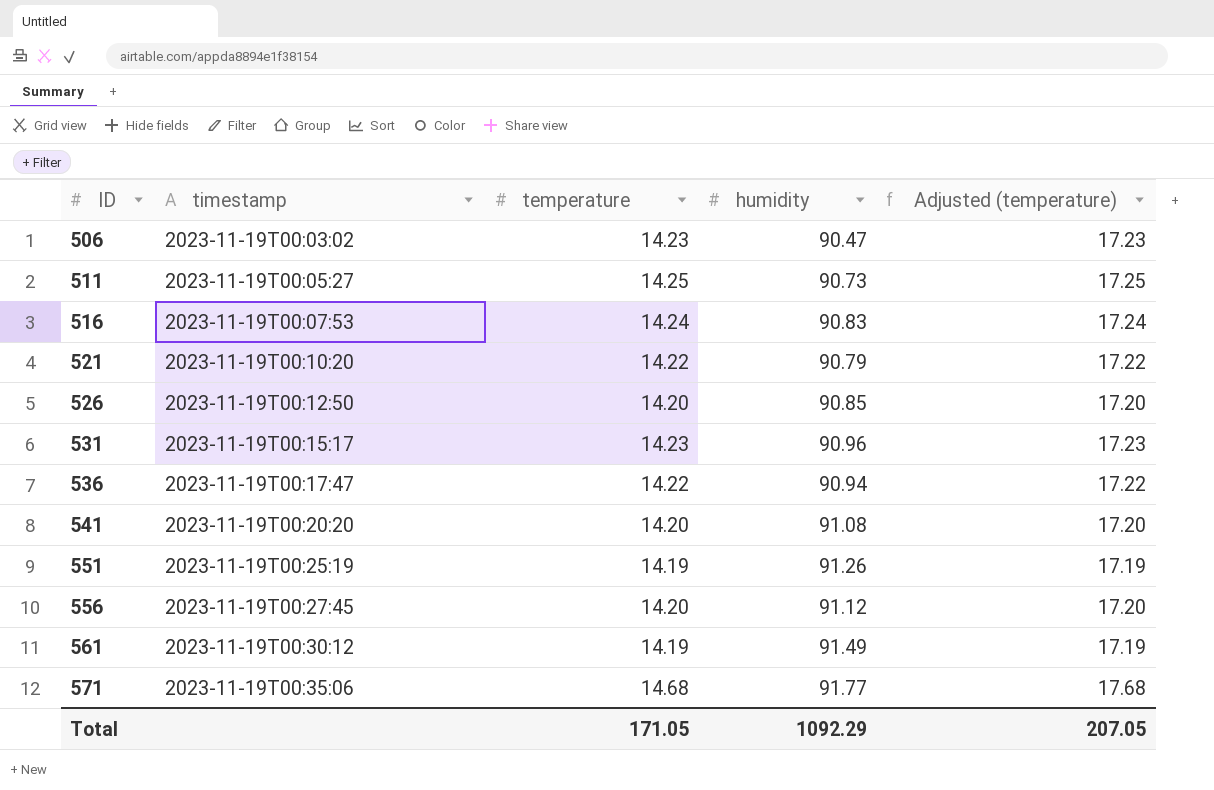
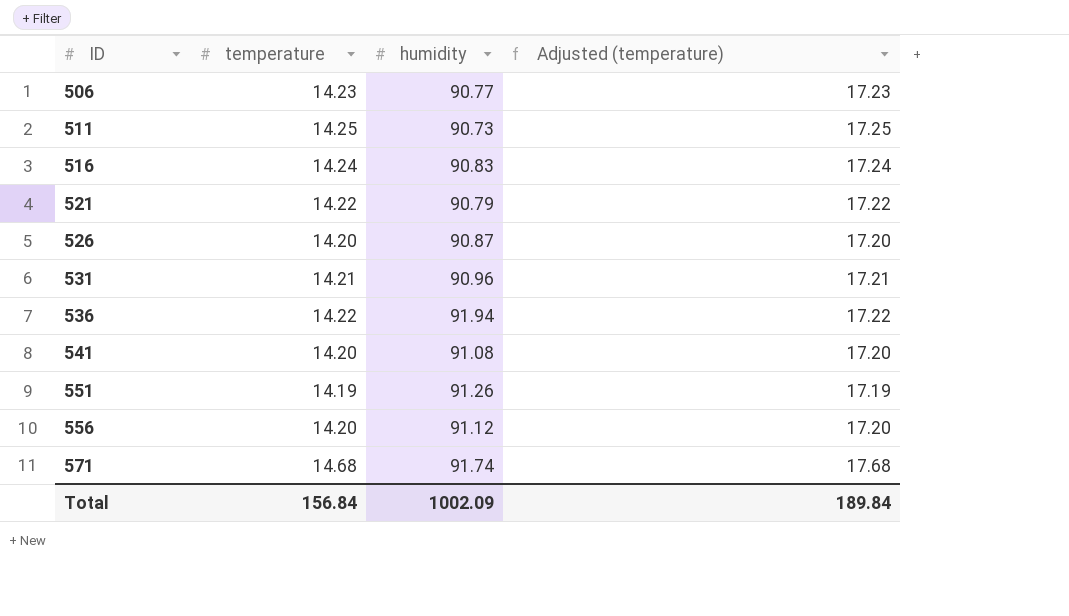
column timestamp | position: 2 -> none
row 561: 2023-11-19T00:30:12 | 14.19 | 91.49 | 17.19 -> none
506 | humidity: 90.47 -> 90.77
526 | humidity: 90.85 -> 90.87
531 | temperature: 14.23 -> 14.21
531 | Adjusted (temperature): 17.23 -> 17.21
536 | humidity: 90.94 -> 91.94
571 | humidity: 91.77 -> 91.74
Total | temperature: 171.05 -> 156.84
Total | humidity: 1092.29 -> 1002.09
Total | Adjusted (temperature): 207.05 -> 189.84

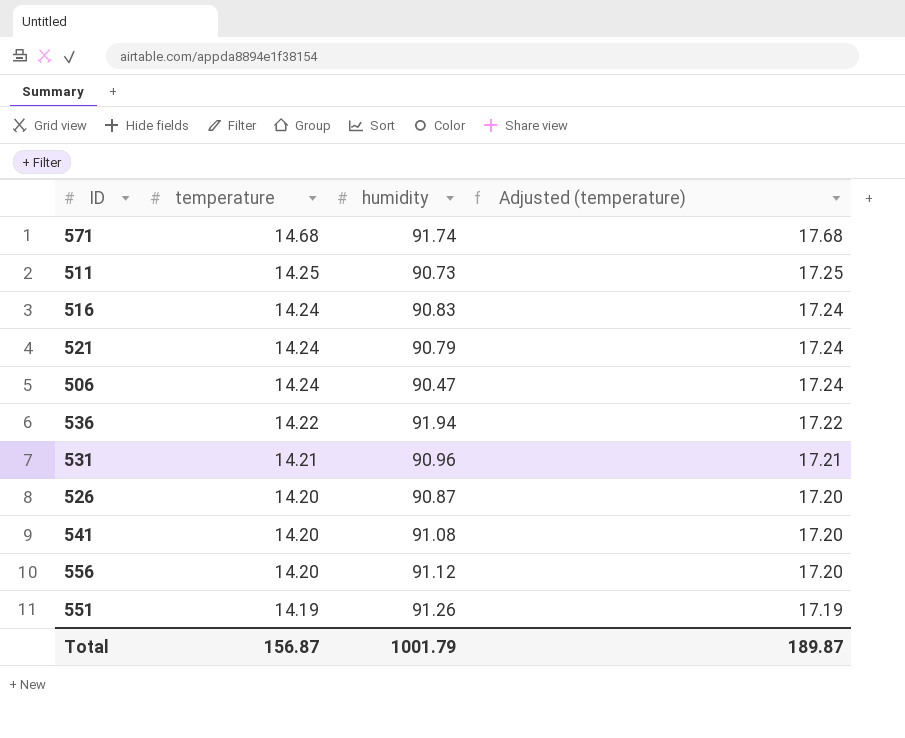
row order: ID ascending -> temperature descending
521 | temperature: 14.22 -> 14.24
521 | Adjusted (temperature): 17.22 -> 17.24
506 | temperature: 14.23 -> 14.24
506 | humidity: 90.77 -> 90.47
506 | Adjusted (temperature): 17.23 -> 17.24
Total | temperature: 156.84 -> 156.87
Total | humidity: 1002.09 -> 1001.79
Total | Adjusted (temperature): 189.84 -> 189.87

